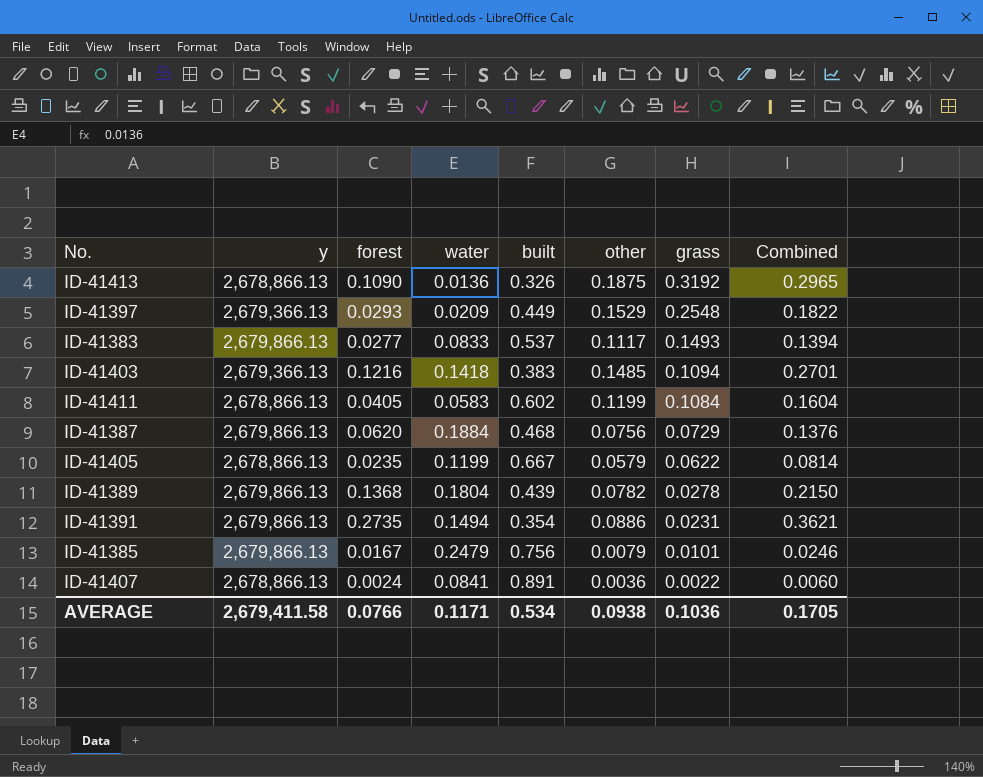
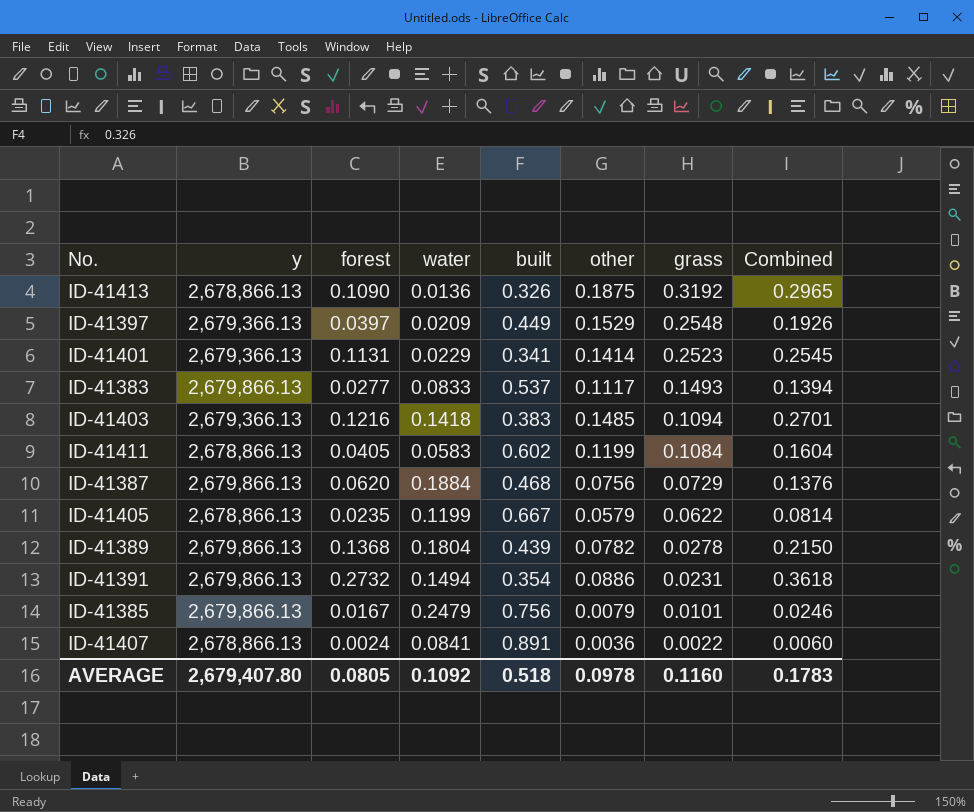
ID-41397 | forest: 0.0293 -> 0.0397
ID-41397 | Combined: 0.1822 -> 0.1926
row ID-41401: none -> 2,679,366.13 | 0.1131 | 0.0229 | 0.341 | 0.1414 | 0.2523 | 0.2545
ID-41391 | forest: 0.2735 -> 0.2732
ID-41391 | Combined: 0.3621 -> 0.3618
AVERAGE | y: 2,679,411.58 -> 2,679,407.80
AVERAGE | forest: 0.0766 -> 0.0805
AVERAGE | water: 0.1171 -> 0.1092
AVERAGE | built: 0.534 -> 0.518
AVERAGE | other: 0.0938 -> 0.0978
AVERAGE | grass: 0.1036 -> 0.1160
AVERAGE | Combined: 0.1705 -> 0.1783

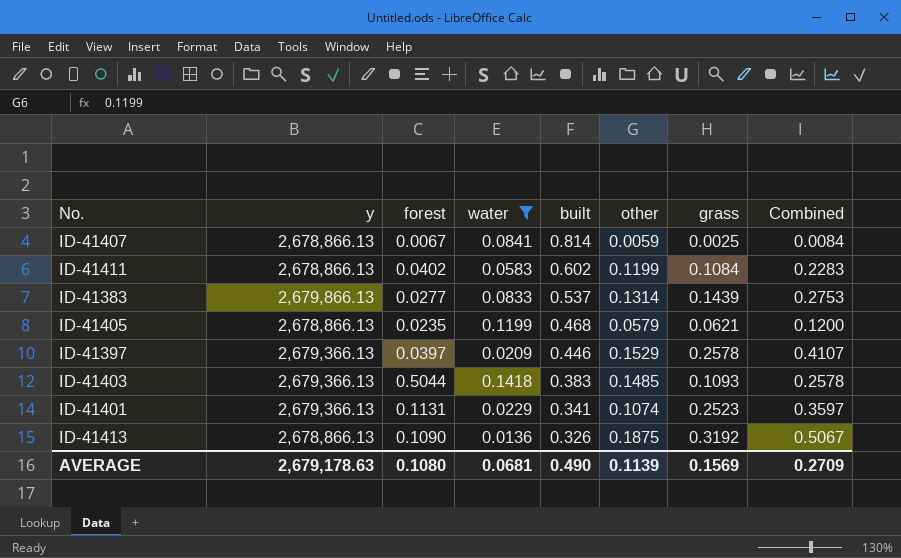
filter: none -> water <= 0.1418
row order: grass descending -> built descending
column Combined | formula: [forest] + [other] -> [other] + [grass]
ID-41407 | forest: 0.0024 -> 0.0067
ID-41407 | built: 0.891 -> 0.814
ID-41407 | other: 0.0036 -> 0.0059
ID-41407 | grass: 0.0022 -> 0.0025
ID-41411 | forest: 0.0405 -> 0.0402
ID-41383 | other: 0.1117 -> 0.1314
ID-41383 | grass: 0.1493 -> 0.1439
ID-41405 | built: 0.667 -> 0.468
ID-41405 | grass: 0.0622 -> 0.0621
ID-41397 | built: 0.449 -> 0.446
ID-41397 | grass: 0.2548 -> 0.2578
ID-41403 | forest: 0.1216 -> 0.5044
ID-41403 | grass: 0.1094 -> 0.1093
ID-41401 | other: 0.1414 -> 0.1074
AVERAGE | y: 2,679,407.80 -> 2,679,178.63
AVERAGE | forest: 0.0805 -> 0.1080
AVERAGE | water: 0.1092 -> 0.0681
AVERAGE | built: 0.518 -> 0.490
AVERAGE | other: 0.0978 -> 0.1139
AVERAGE | grass: 0.1160 -> 0.1569
AVERAGE | Combined: 0.1783 -> 0.2709

